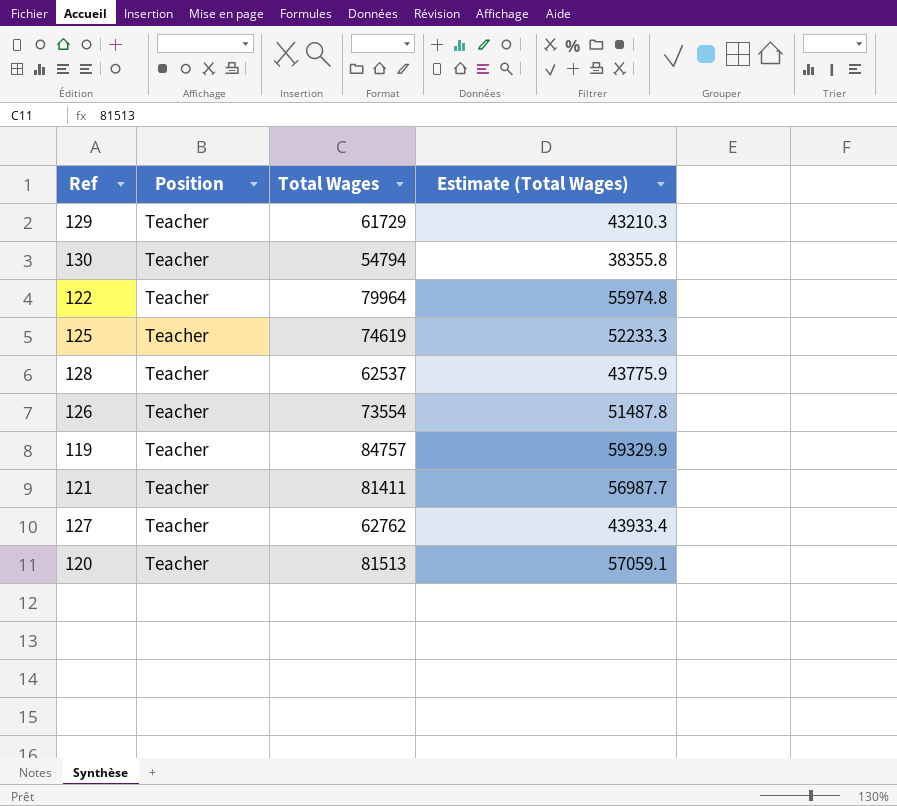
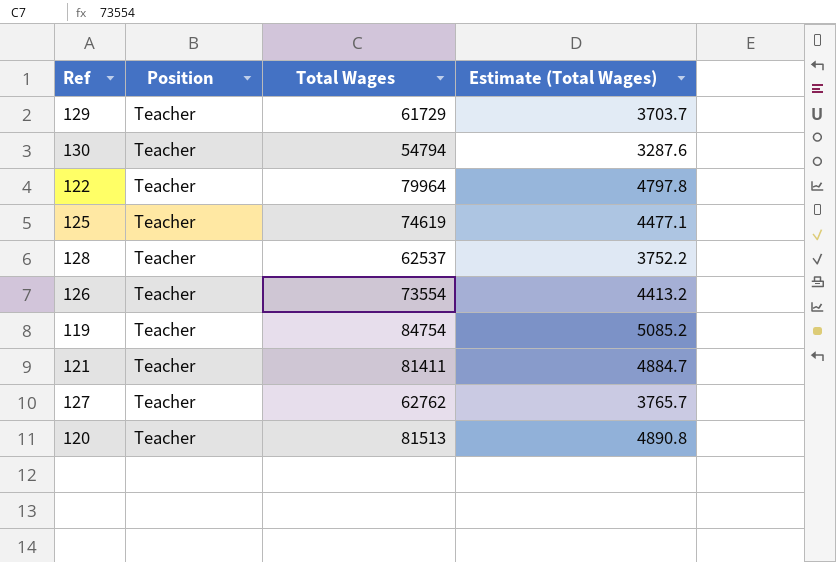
column Estimate (Total Wages) | formula: [Total Wages] * 0.7 -> [Total Wages] * 0.06
119 | Total Wages: 84757 -> 84754

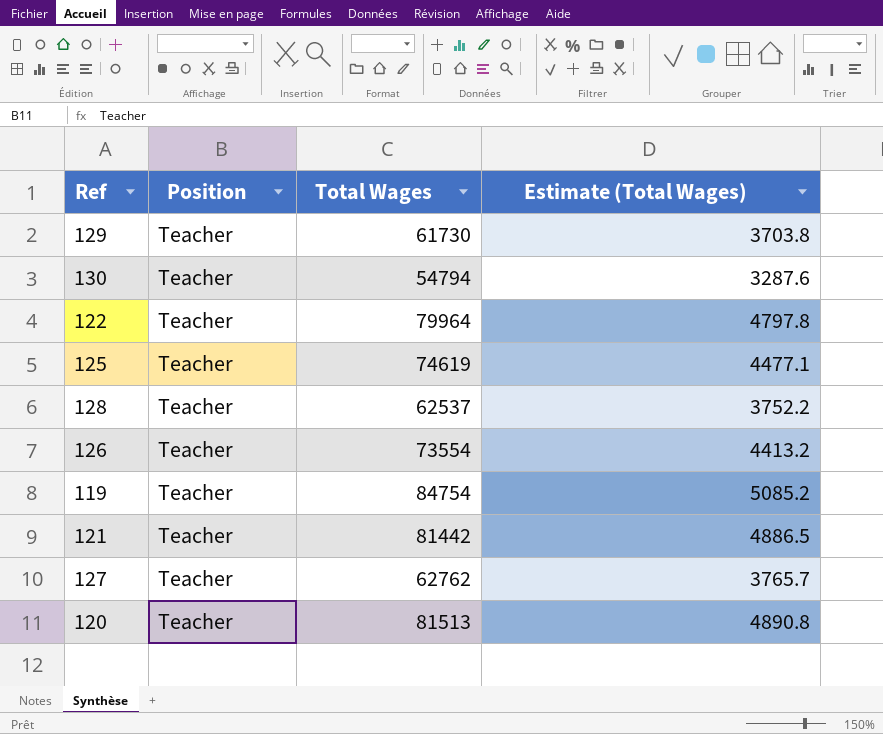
129 | Total Wages: 61729 -> 61730
129 | Estimate (Total Wages): 3703.7 -> 3703.8
121 | Total Wages: 81411 -> 81442
121 | Estimate (Total Wages): 4884.7 -> 4886.5

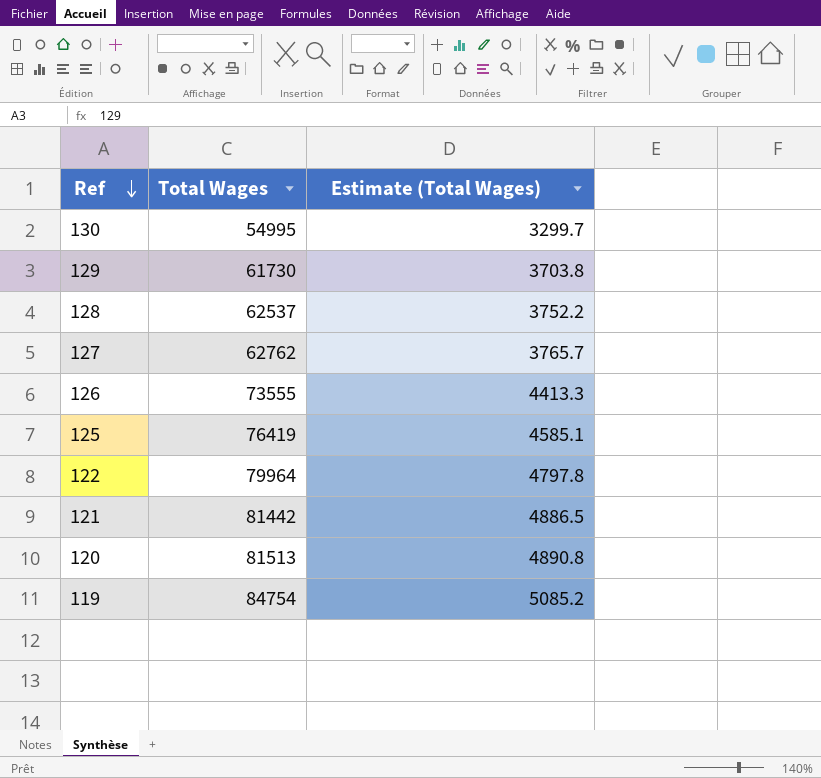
row order: none -> Ref descending
column Position | position: 2 -> none
130 | Total Wages: 54794 -> 54995
130 | Estimate (Total Wages): 3287.6 -> 3299.7
126 | Total Wages: 73554 -> 73555
126 | Estimate (Total Wages): 4413.2 -> 4413.3
125 | Total Wages: 74619 -> 76419
125 | Estimate (Total Wages): 4477.1 -> 4585.1

